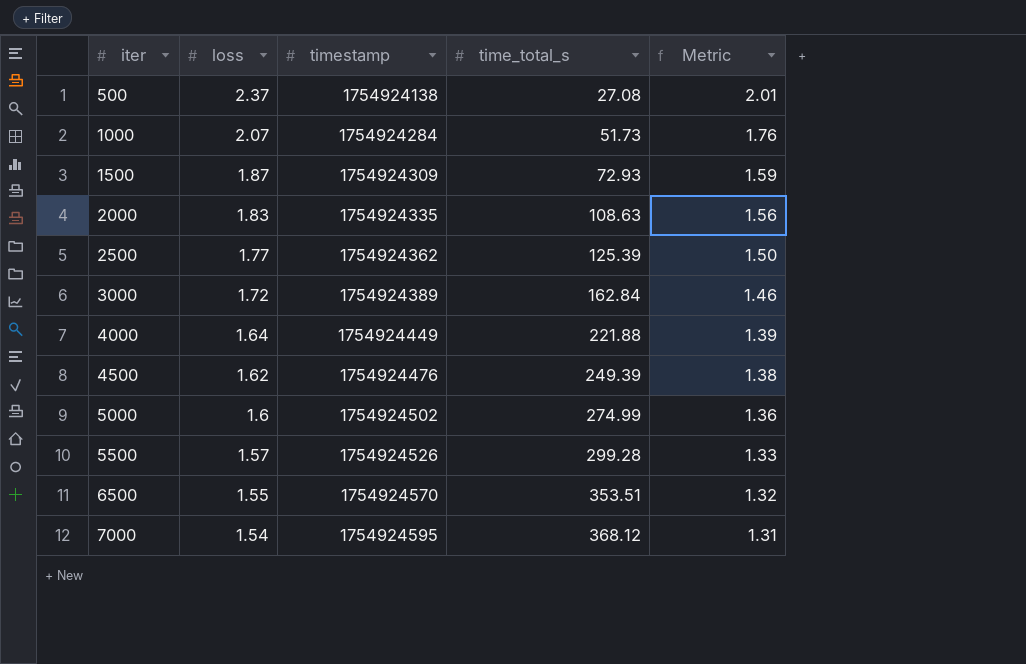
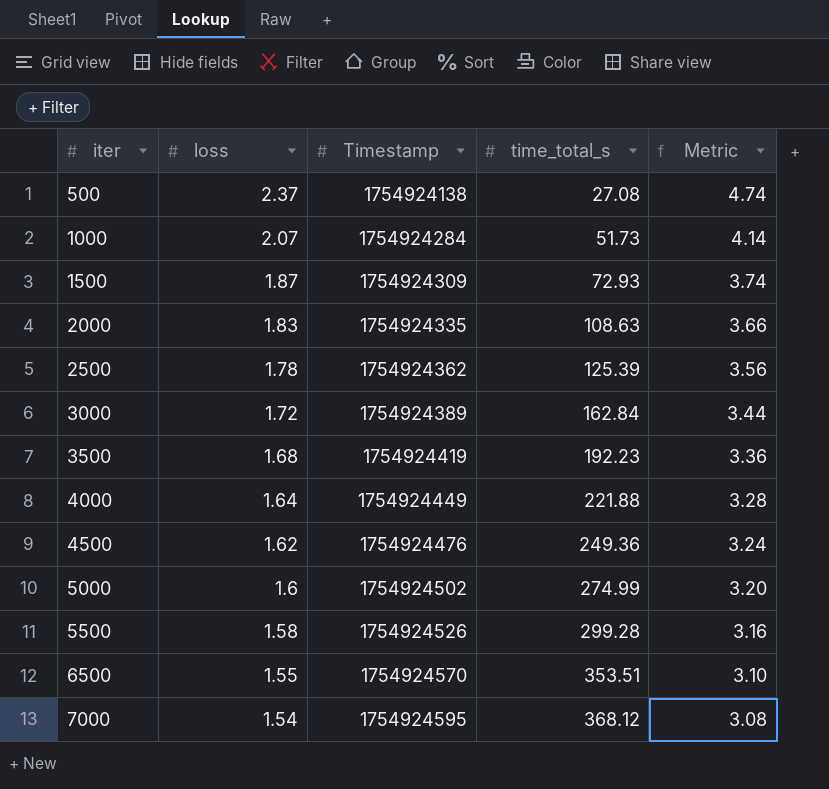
column name: timestamp -> Timestamp
column Metric | formula: [loss] * 0.85 -> [loss] * 2
2500 | loss: 1.77 -> 1.78
row 3500: none -> 1.68 | 1754924419 | 192.23 | 3.36
4500 | time_total_s: 249.39 -> 249.36
5500 | loss: 1.57 -> 1.58

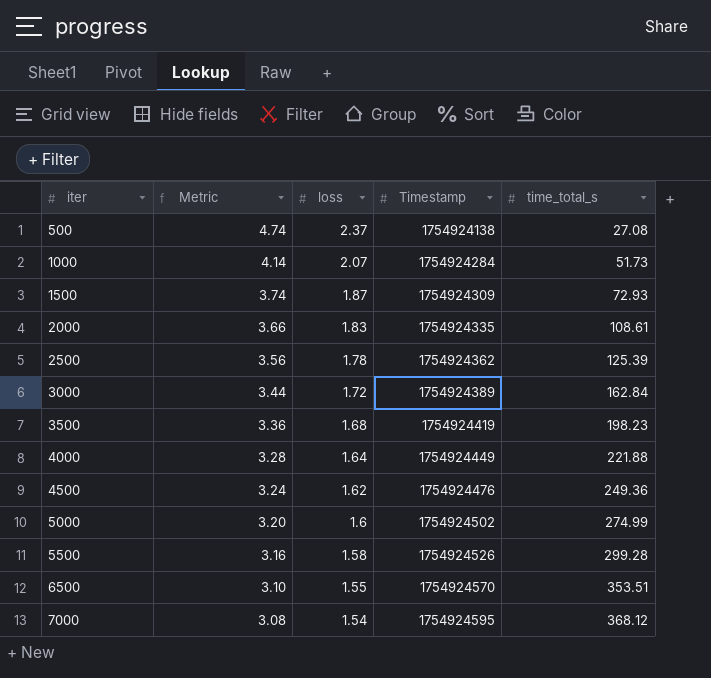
column Metric | position: 5 -> 2
2000 | time_total_s: 108.63 -> 108.61
3500 | time_total_s: 192.23 -> 198.23

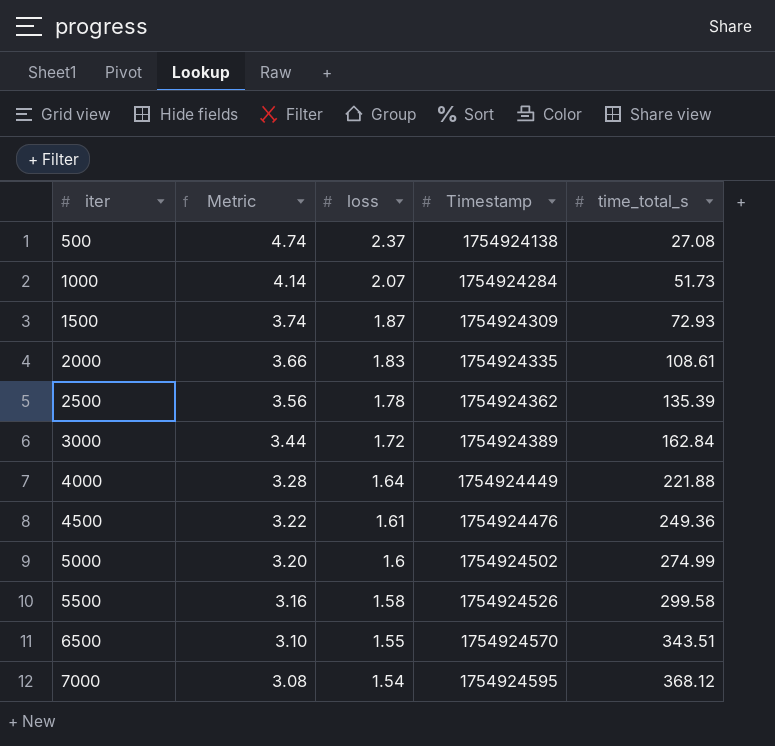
row 3500: 3.36 | 1.68 | 1754924419 | 198.23 -> none
2500 | time_total_s: 125.39 -> 135.39
4500 | Metric: 3.24 -> 3.22
4500 | loss: 1.62 -> 1.61
5500 | time_total_s: 299.28 -> 299.58
6500 | time_total_s: 353.51 -> 343.51

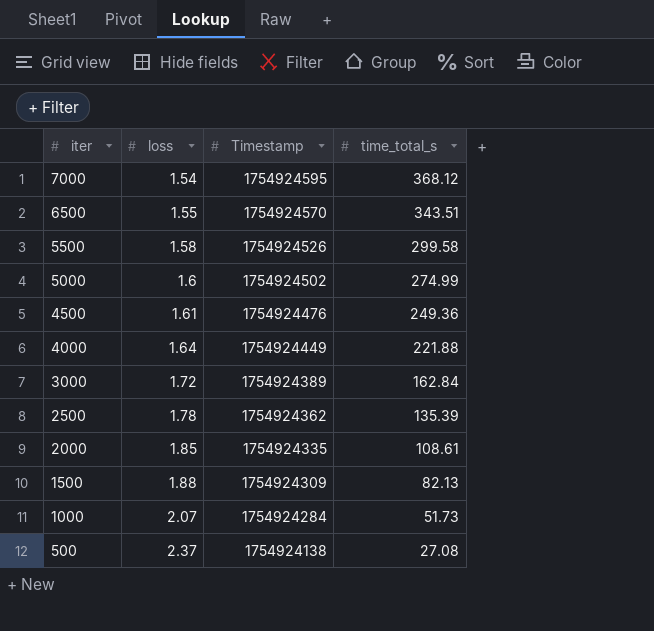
row order: iter ascending -> iter descending
column Metric | formula: [loss] * 2 -> none
2000 | loss: 1.83 -> 1.85
1500 | loss: 1.87 -> 1.88
1500 | time_total_s: 72.93 -> 82.13

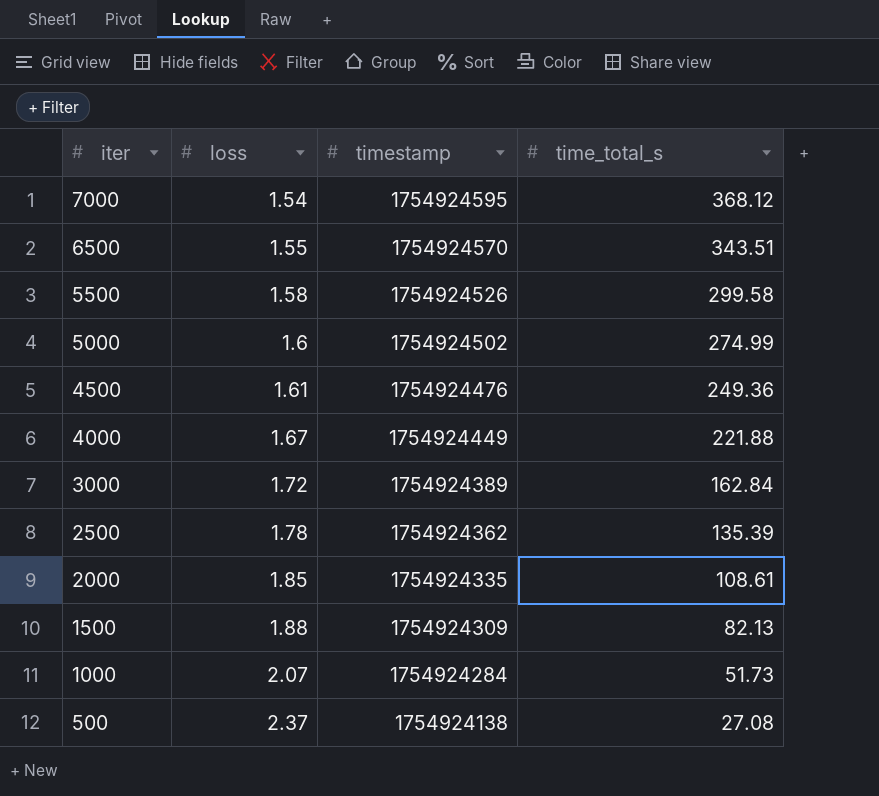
column name: Timestamp -> timestamp
4000 | loss: 1.64 -> 1.67

